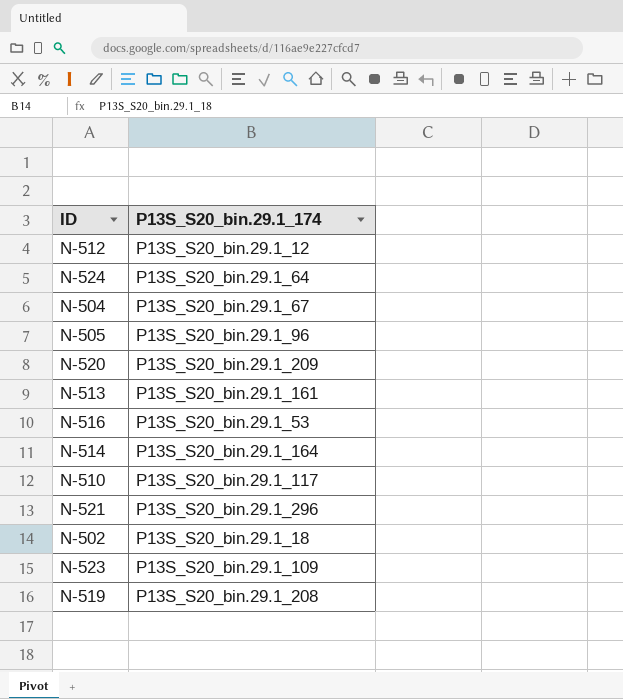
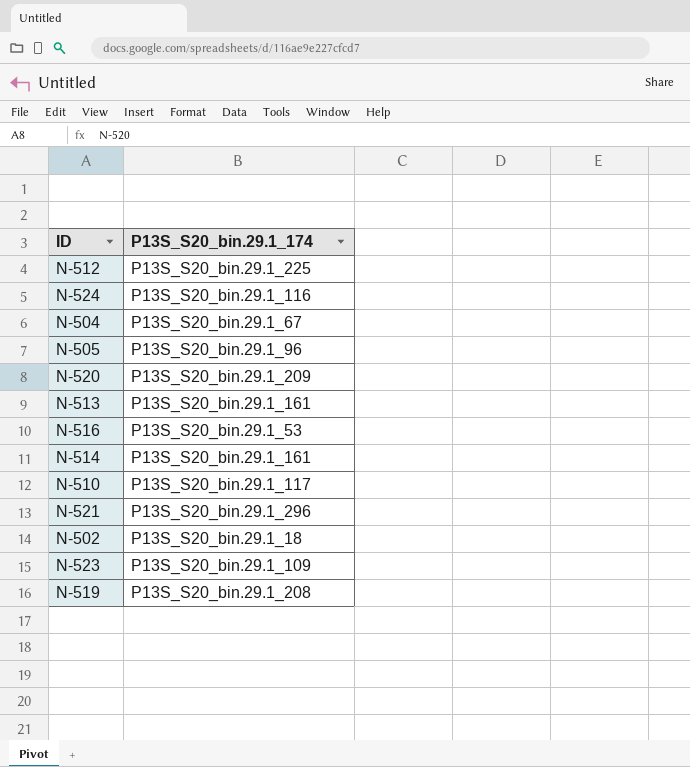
N-512 | P13S_S20_bin.29.1_174: P13S_S20_bin.29.1_12 -> P13S_S20_bin.29.1_225
N-524 | P13S_S20_bin.29.1_174: P13S_S20_bin.29.1_64 -> P13S_S20_bin.29.1_116
N-514 | P13S_S20_bin.29.1_174: P13S_S20_bin.29.1_164 -> P13S_S20_bin.29.1_161

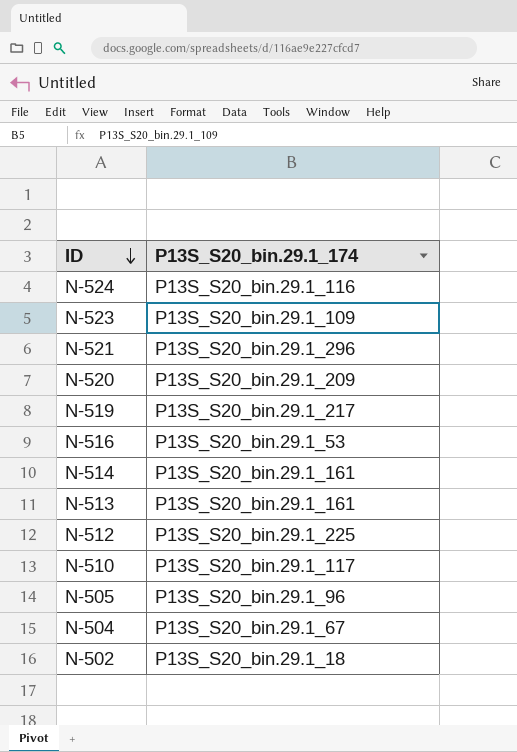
row order: none -> ID descending
N-519 | P13S_S20_bin.29.1_174: P13S_S20_bin.29.1_208 -> P13S_S20_bin.29.1_217

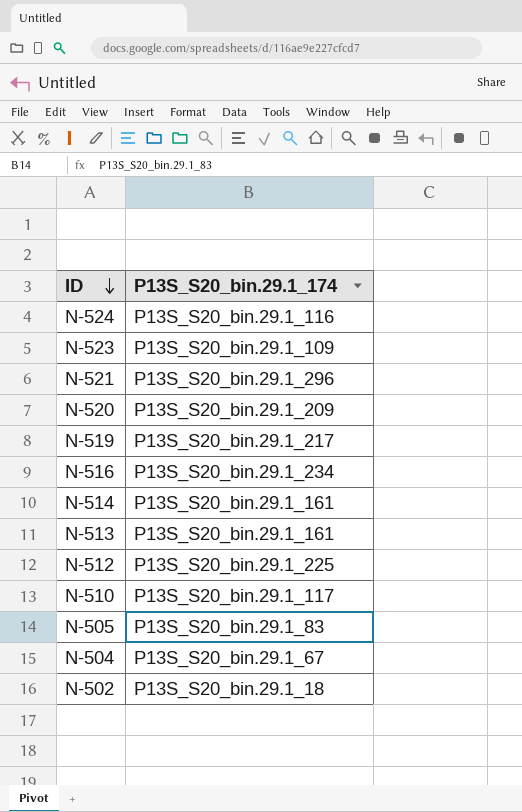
N-516 | P13S_S20_bin.29.1_174: P13S_S20_bin.29.1_53 -> P13S_S20_bin.29.1_234
N-505 | P13S_S20_bin.29.1_174: P13S_S20_bin.29.1_96 -> P13S_S20_bin.29.1_83

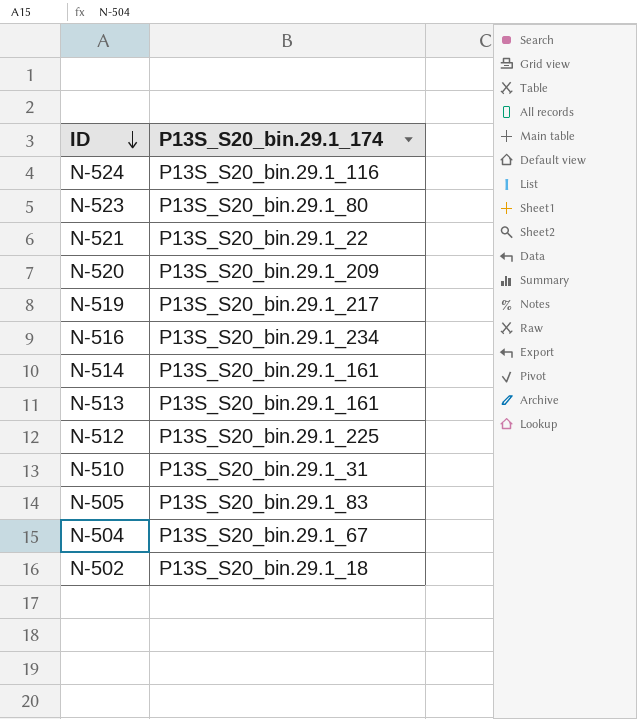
N-523 | P13S_S20_bin.29.1_174: P13S_S20_bin.29.1_109 -> P13S_S20_bin.29.1_80
N-521 | P13S_S20_bin.29.1_174: P13S_S20_bin.29.1_296 -> P13S_S20_bin.29.1_22
N-510 | P13S_S20_bin.29.1_174: P13S_S20_bin.29.1_117 -> P13S_S20_bin.29.1_31

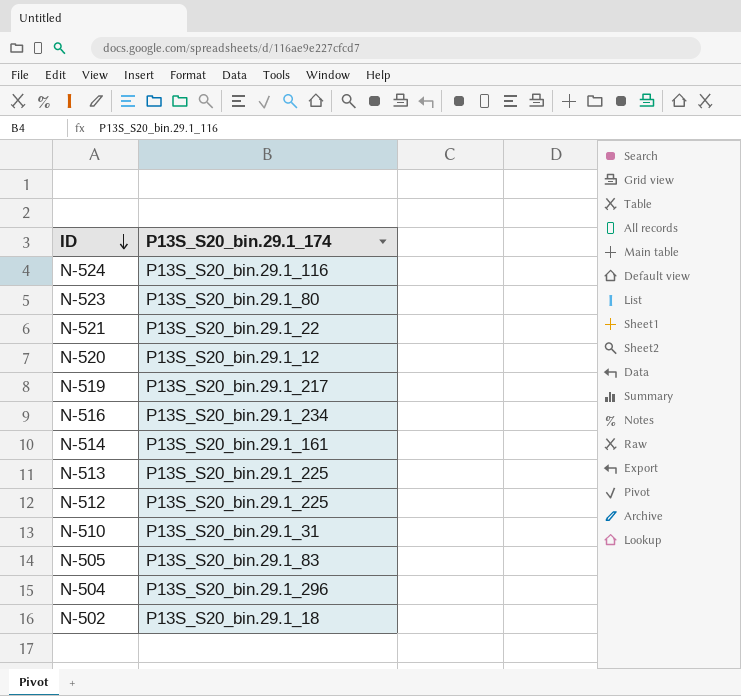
N-520 | P13S_S20_bin.29.1_174: P13S_S20_bin.29.1_209 -> P13S_S20_bin.29.1_12
N-513 | P13S_S20_bin.29.1_174: P13S_S20_bin.29.1_161 -> P13S_S20_bin.29.1_225
N-504 | P13S_S20_bin.29.1_174: P13S_S20_bin.29.1_67 -> P13S_S20_bin.29.1_296

